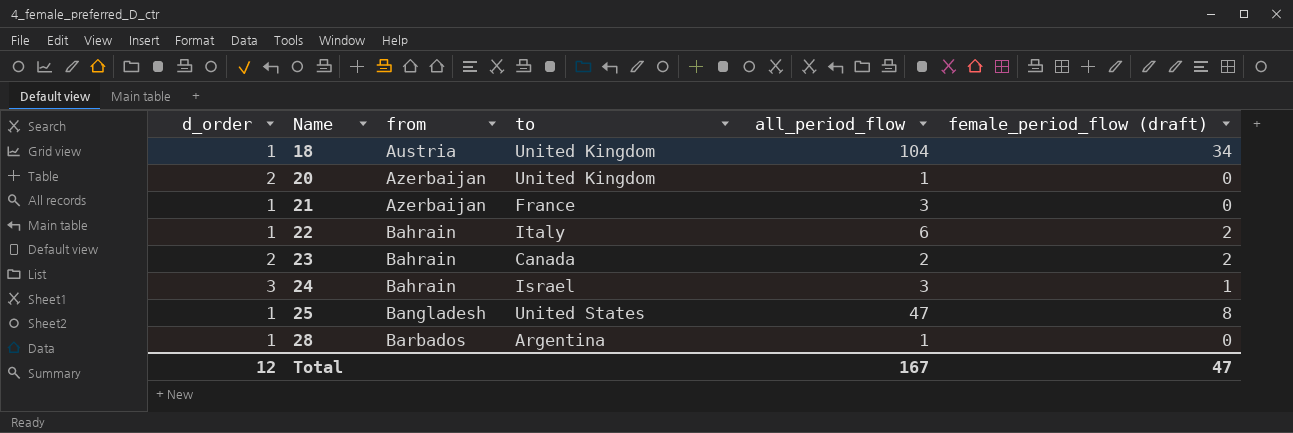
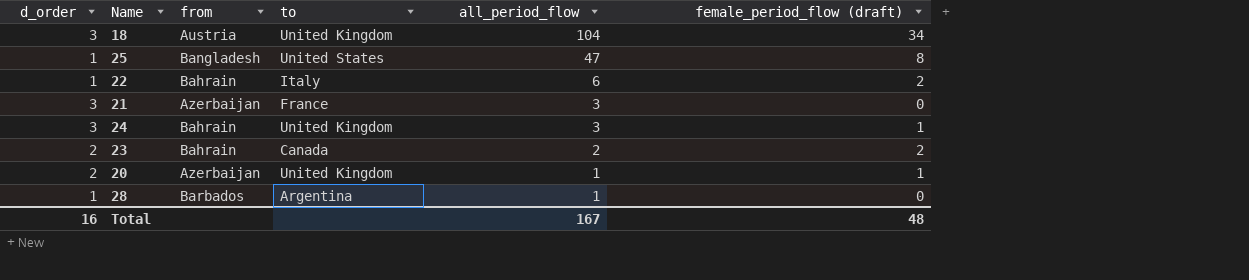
row order: Name ascending -> all_period_flow descending
18 | d_order: 1 -> 3
21 | d_order: 1 -> 3
24 | to: Israel -> United Kingdom
20 | female_period_flow (draft): 0 -> 1
Total | d_order: 12 -> 16
Total | female_period_flow (draft): 47 -> 48

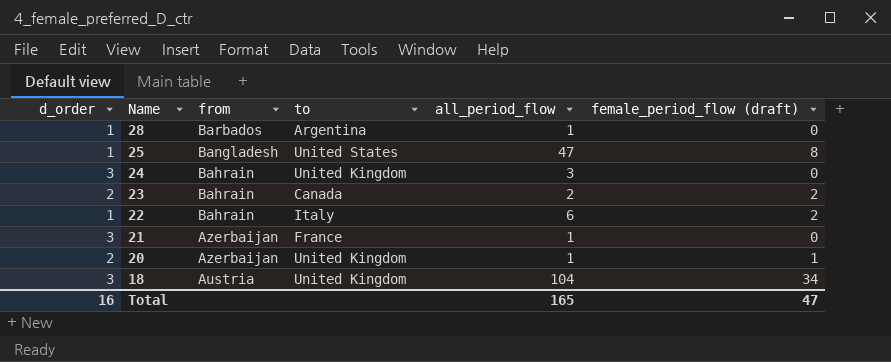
row order: all_period_flow descending -> Name descending
24 | female_period_flow (draft): 1 -> 0
21 | all_period_flow: 3 -> 1
Total | all_period_flow: 167 -> 165
Total | female_period_flow (draft): 48 -> 47

